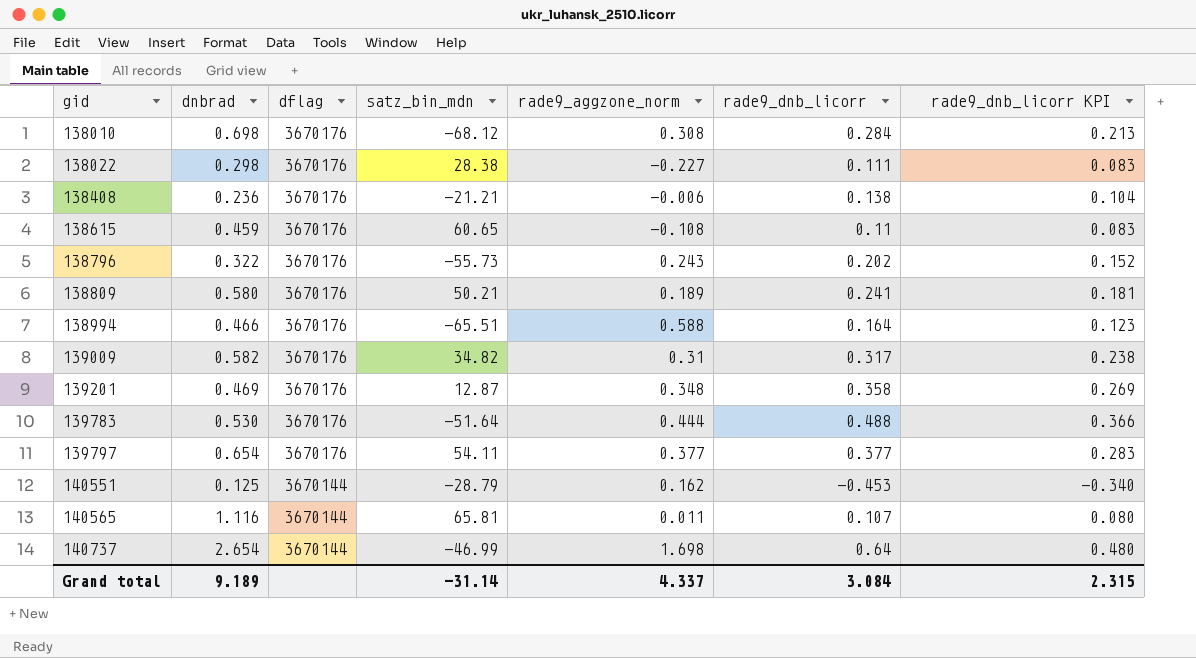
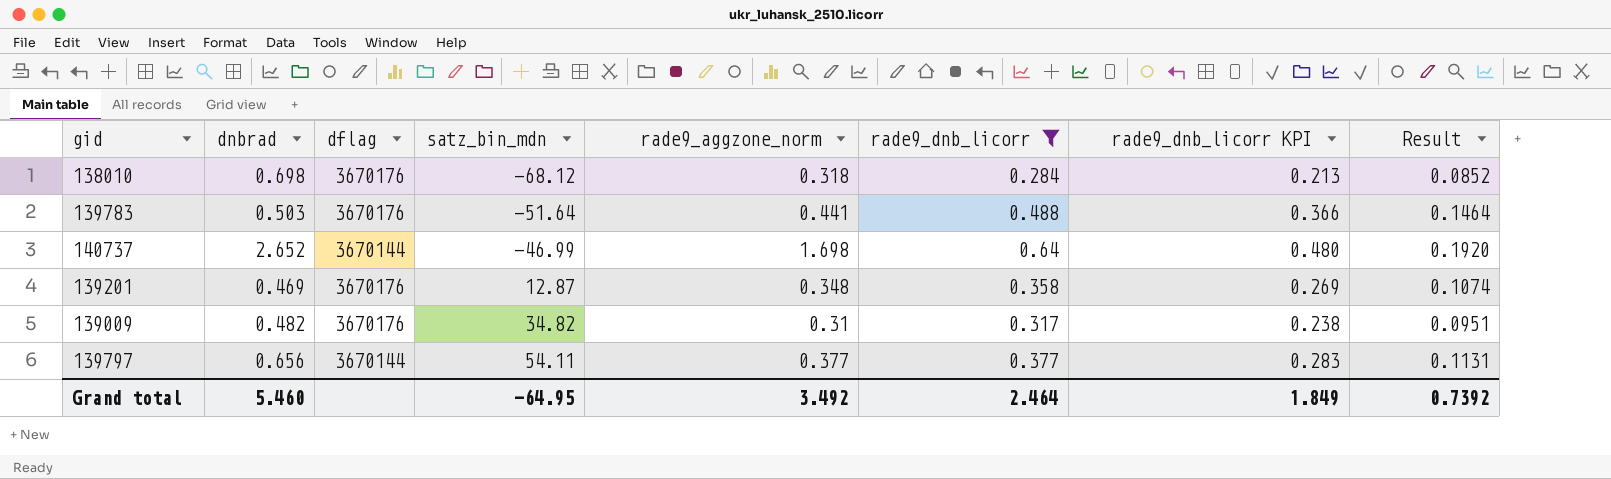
filter: none -> rade9_dnb_licorr >= 0.284
row order: gid ascending -> satz_bin_mdn ascending
column Result | formula: none -> [rade9_dnb_licorr] * 0.3
138010 | rade9_aggzone_norm: 0.308 -> 0.318
139783 | dnbrad: 0.530 -> 0.503
139783 | rade9_aggzone_norm: 0.444 -> 0.441
140737 | dnbrad: 2.654 -> 2.652
139009 | dnbrad: 0.582 -> 0.482
139797 | dnbrad: 0.654 -> 0.656
139797 | dflag: 3670176 -> 3670144
Grand total | dnbrad: 9.189 -> 5.460
Grand total | satz_bin_mdn: -31.14 -> -64.95
Grand total | rade9_aggzone_norm: 4.337 -> 3.492
Grand total | rade9_dnb_licorr: 3.084 -> 2.464
Grand total | rade9_dnb_licorr KPI: 2.315 -> 1.849

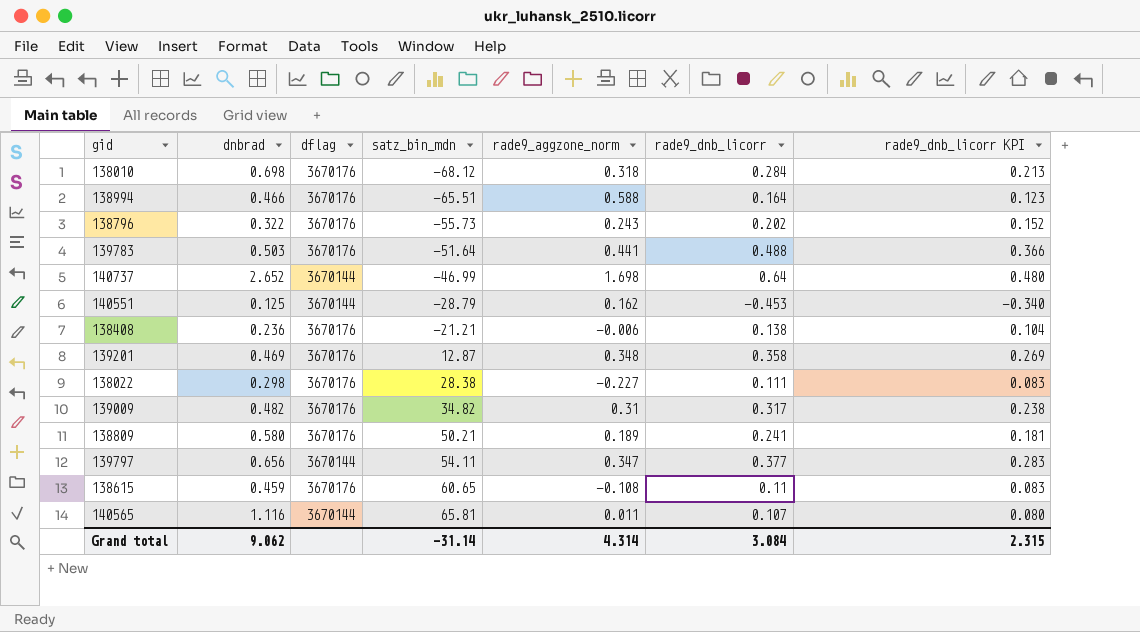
filter: rade9_dnb_licorr >= 0.284 -> none
column Result | formula: [rade9_dnb_licorr] * 0.3 -> none
139797 | rade9_aggzone_norm: 0.377 -> 0.347
Grand total | dnbrad: 5.460 -> 9.062
Grand total | satz_bin_mdn: -64.95 -> -31.14
Grand total | rade9_aggzone_norm: 3.492 -> 4.314
Grand total | rade9_dnb_licorr: 2.464 -> 3.084
Grand total | rade9_dnb_licorr KPI: 1.849 -> 2.315

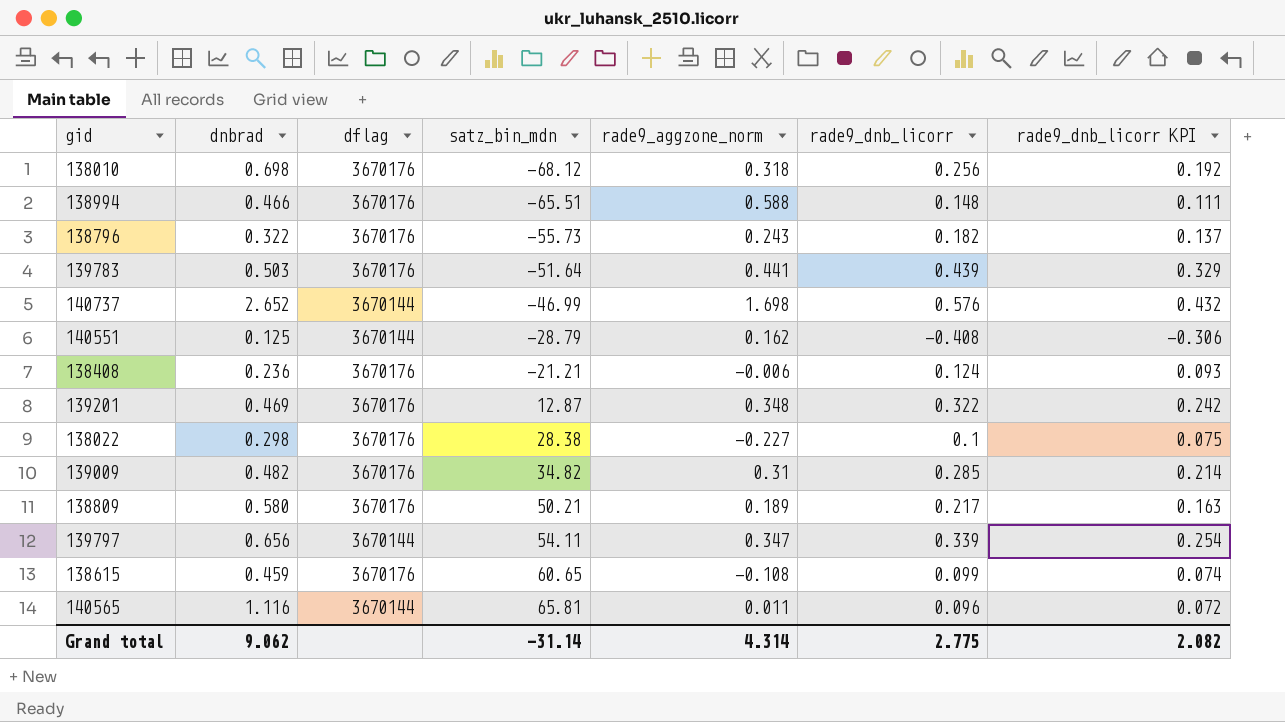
138010 | rade9_dnb_licorr: 0.284 -> 0.256
138010 | rade9_dnb_licorr KPI: 0.213 -> 0.192
138994 | rade9_dnb_licorr: 0.164 -> 0.148
138994 | rade9_dnb_licorr KPI: 0.123 -> 0.111
138796 | rade9_dnb_licorr: 0.202 -> 0.182
138796 | rade9_dnb_licorr KPI: 0.152 -> 0.137
139783 | rade9_dnb_licorr: 0.488 -> 0.439
139783 | rade9_dnb_licorr KPI: 0.366 -> 0.329
140737 | rade9_dnb_licorr: 0.64 -> 0.576
140737 | rade9_dnb_licorr KPI: 0.480 -> 0.432
140551 | rade9_dnb_licorr: -0.453 -> -0.408
140551 | rade9_dnb_licorr KPI: -0.340 -> -0.306
138408 | rade9_dnb_licorr: 0.138 -> 0.124
138408 | rade9_dnb_licorr KPI: 0.104 -> 0.093
139201 | rade9_dnb_licorr: 0.358 -> 0.322
139201 | rade9_dnb_licorr KPI: 0.269 -> 0.242
138022 | rade9_dnb_licorr: 0.111 -> 0.1
138022 | rade9_dnb_licorr KPI: 0.083 -> 0.075
139009 | rade9_dnb_licorr: 0.317 -> 0.285
139009 | rade9_dnb_licorr KPI: 0.238 -> 0.214
138809 | rade9_dnb_licorr: 0.241 -> 0.217
138809 | rade9_dnb_licorr KPI: 0.181 -> 0.163
139797 | rade9_dnb_licorr: 0.377 -> 0.339
139797 | rade9_dnb_licorr KPI: 0.283 -> 0.254
138615 | rade9_dnb_licorr: 0.11 -> 0.099
138615 | rade9_dnb_licorr KPI: 0.083 -> 0.074
140565 | rade9_dnb_licorr: 0.107 -> 0.096
140565 | rade9_dnb_licorr KPI: 0.080 -> 0.072
Grand total | rade9_dnb_licorr: 3.084 -> 2.775
Grand total | rade9_dnb_licorr KPI: 2.315 -> 2.082

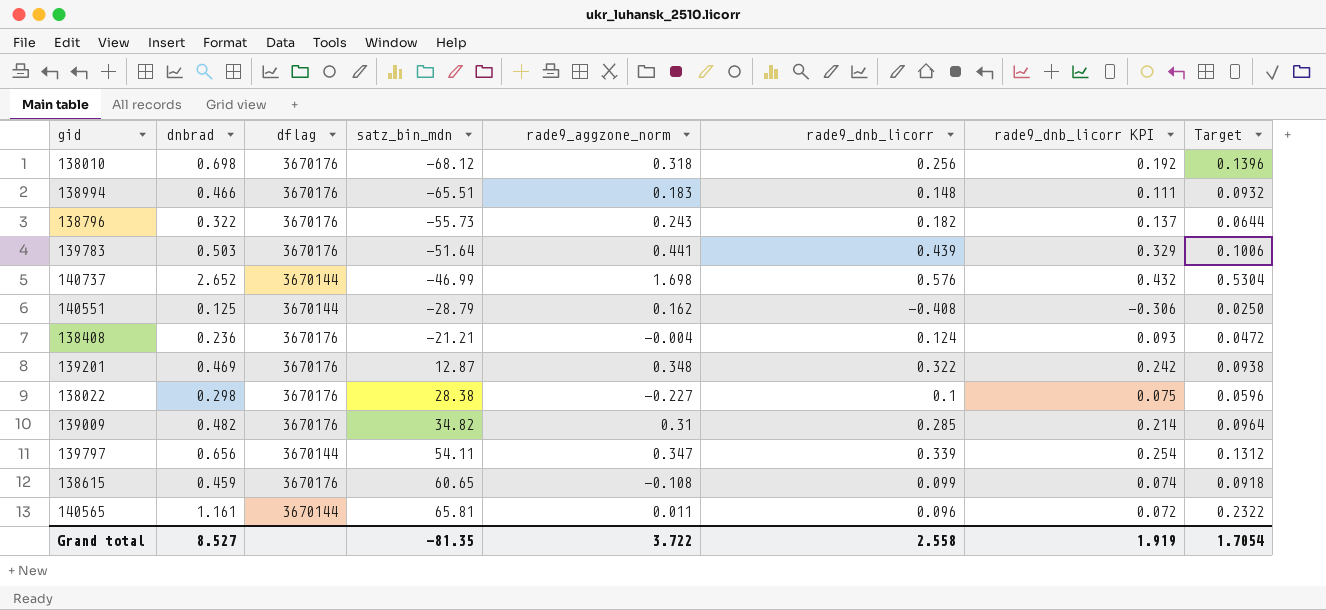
column Target | formula: none -> [dnbrad] * 0.2
row 138809: 0.580 | 3670176 | 50.21 | 0.189 | 0.217 | 0.163 -> none
138994 | rade9_aggzone_norm: 0.588 -> 0.183
138408 | rade9_aggzone_norm: -0.006 -> -0.004
140565 | dnbrad: 1.116 -> 1.161
Grand total | dnbrad: 9.062 -> 8.527
Grand total | satz_bin_mdn: -31.14 -> -81.35
Grand total | rade9_aggzone_norm: 4.314 -> 3.722
Grand total | rade9_dnb_licorr: 2.775 -> 2.558
Grand total | rade9_dnb_licorr KPI: 2.082 -> 1.919

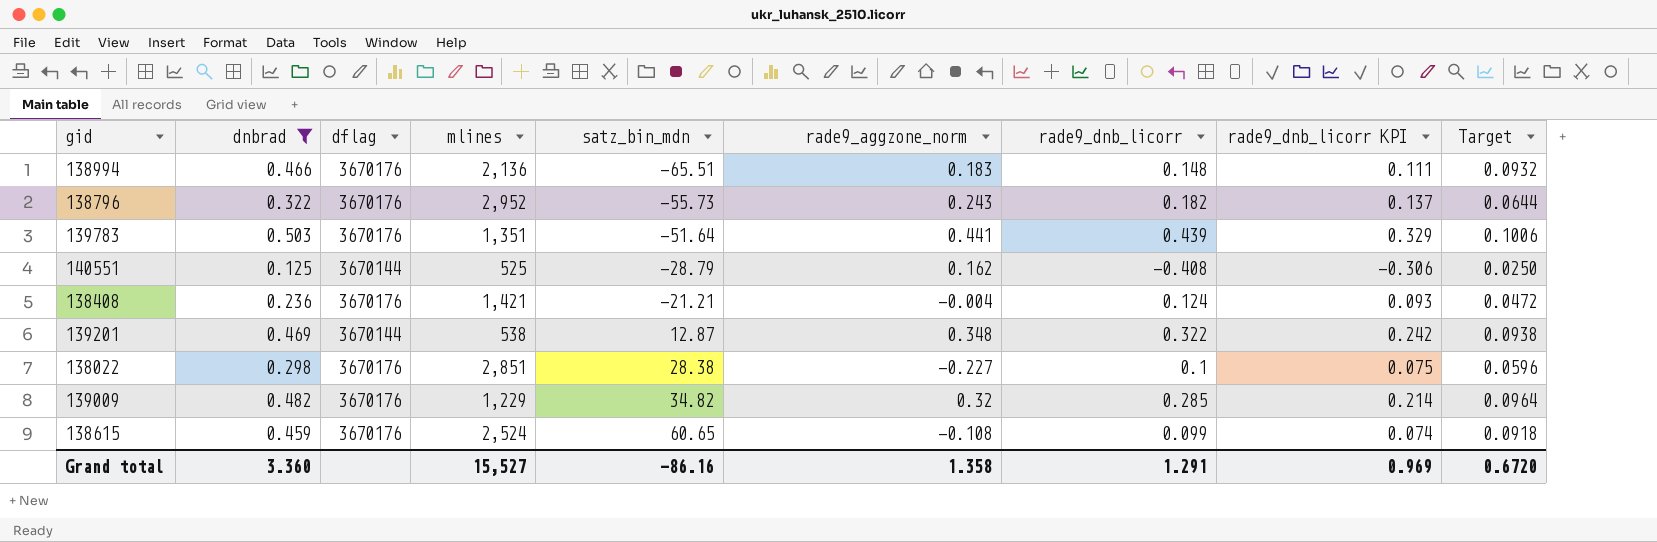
filter: none -> dnbrad <= 0.503
column mlines | position: none -> 4
139201 | dflag: 3670176 -> 3670144
139009 | rade9_aggzone_norm: 0.31 -> 0.32
Grand total | dnbrad: 8.527 -> 3.360
Grand total | satz_bin_mdn: -81.35 -> -86.16
Grand total | rade9_aggzone_norm: 3.722 -> 1.358
Grand total | rade9_dnb_licorr: 2.558 -> 1.291
Grand total | rade9_dnb_licorr KPI: 1.919 -> 0.969
Grand total | Target: 1.7054 -> 0.6720

